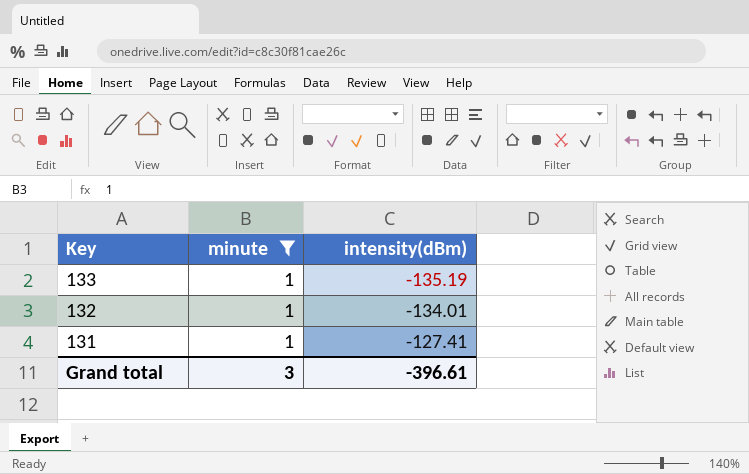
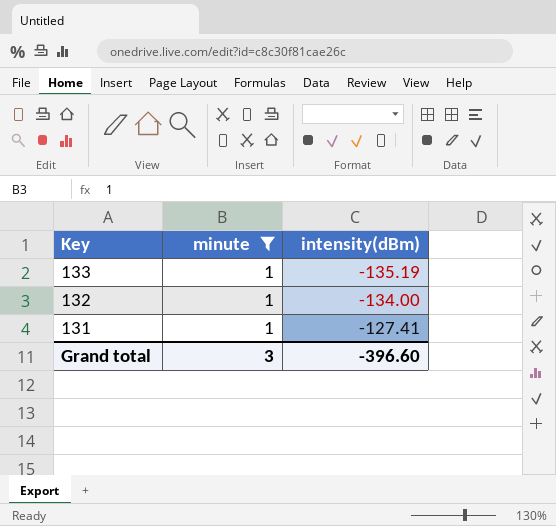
132 | intensity(dBm): -134.01 -> -134.00
Grand total | intensity(dBm): -396.61 -> -396.60

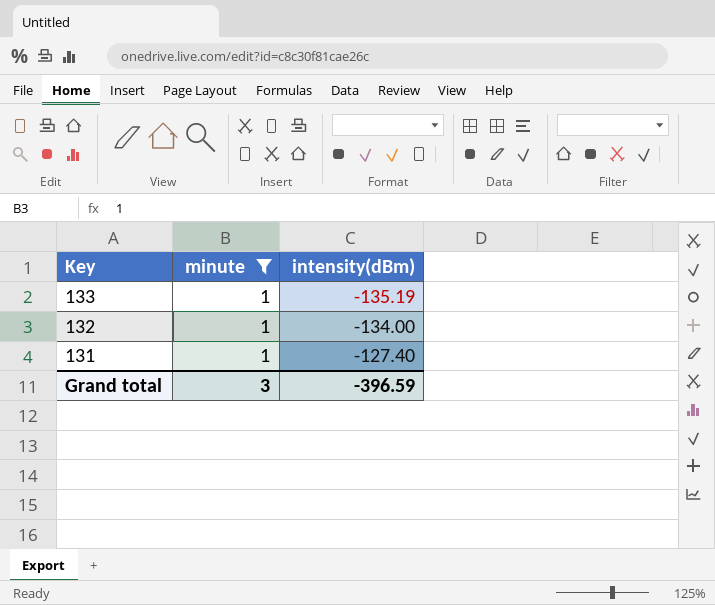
131 | intensity(dBm): -127.41 -> -127.40
Grand total | intensity(dBm): -396.60 -> -396.59

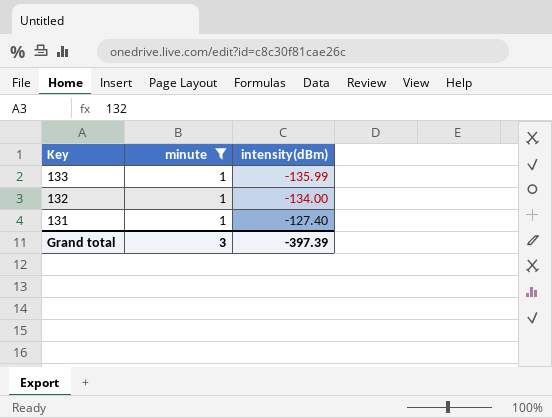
133 | intensity(dBm): -135.19 -> -135.99
Grand total | intensity(dBm): -396.59 -> -397.39

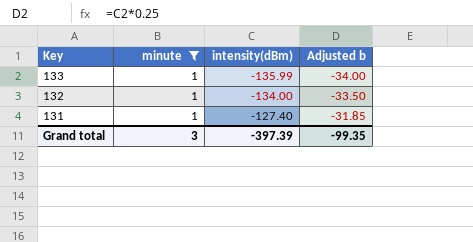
column Adjusted b | formula: none -> [intensity(dBm)] * 0.25

